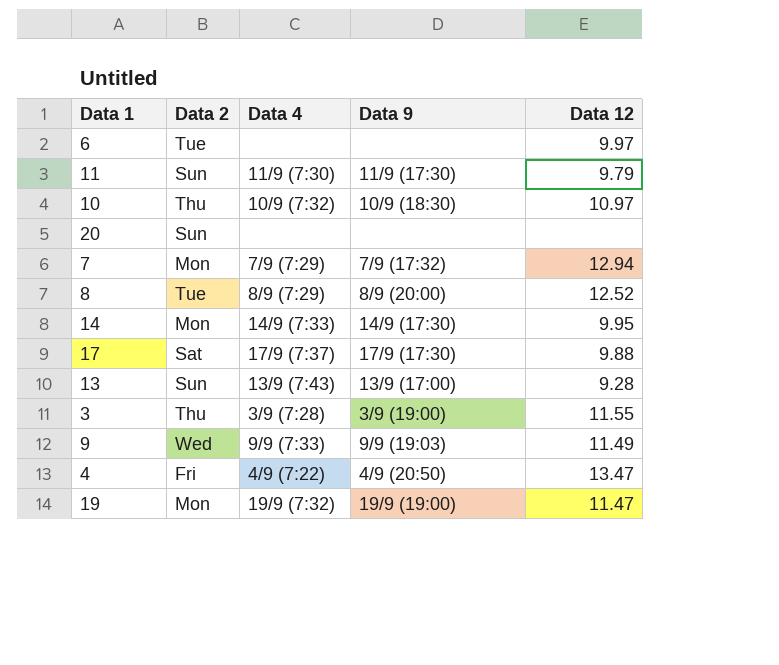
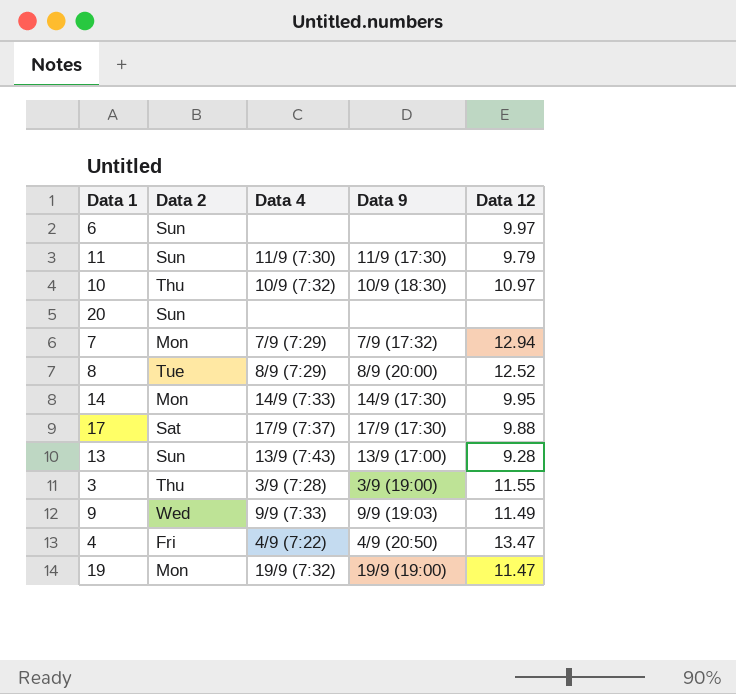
6 | Data 2: Tue -> Sun

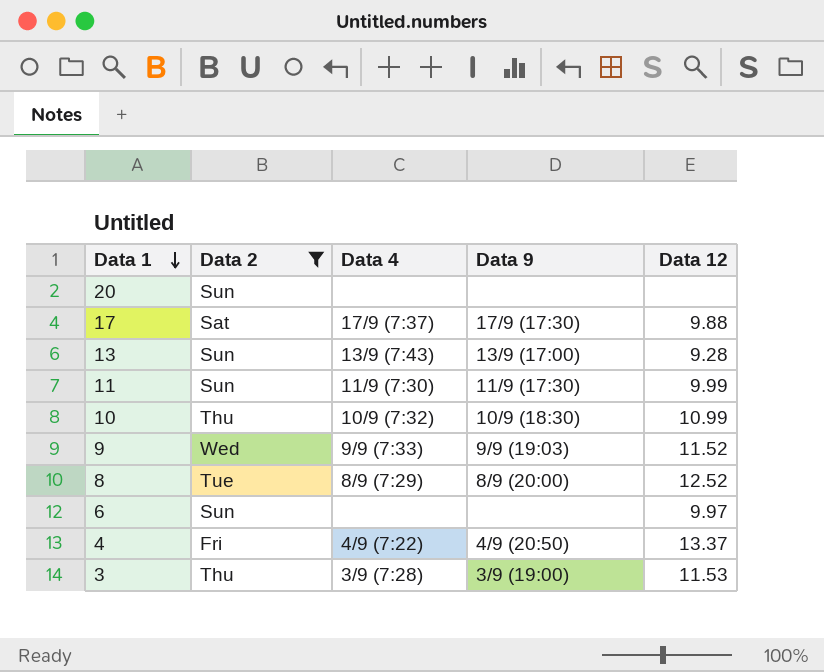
filter: none -> Data 2 != Mon
row order: none -> Data 1 descending
11 | Data 12: 9.79 -> 9.99
10 | Data 12: 10.97 -> 10.99
9 | Data 12: 11.49 -> 11.52
4 | Data 12: 13.47 -> 13.37
3 | Data 12: 11.55 -> 11.53

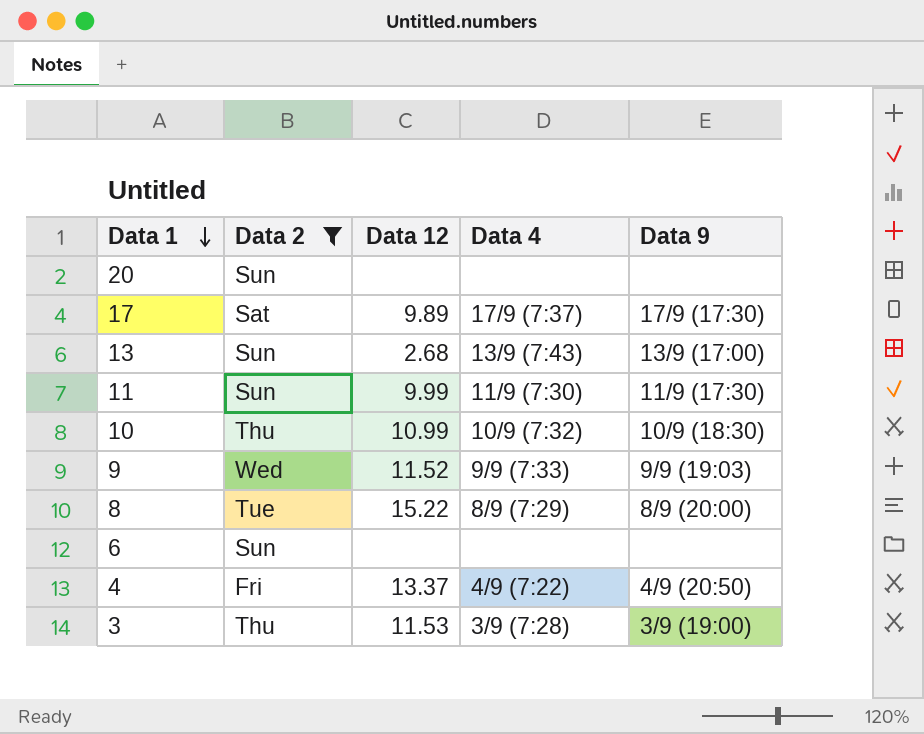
column Data 12 | position: 5 -> 3
17 | Data 12: 9.88 -> 9.89
13 | Data 12: 9.28 -> 2.68
8 | Data 12: 12.52 -> 15.22
6 | Data 12: 9.97 -> none

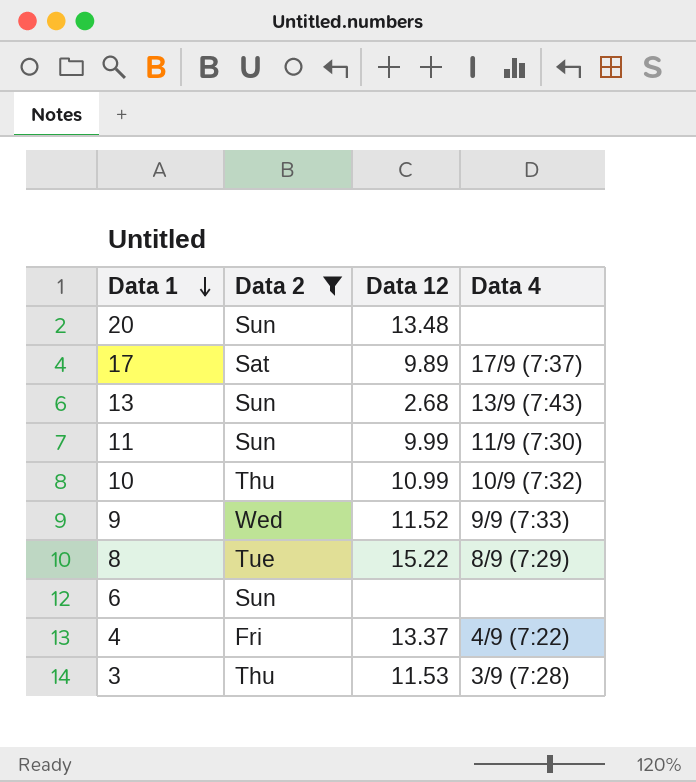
column Data 9 | position: 5 -> none
20 | Data 12: none -> 13.48

